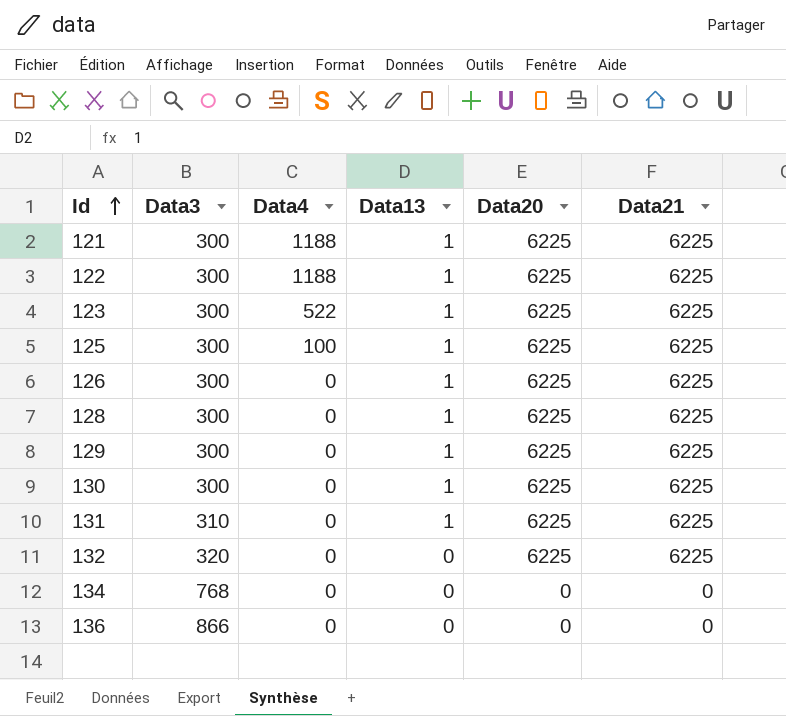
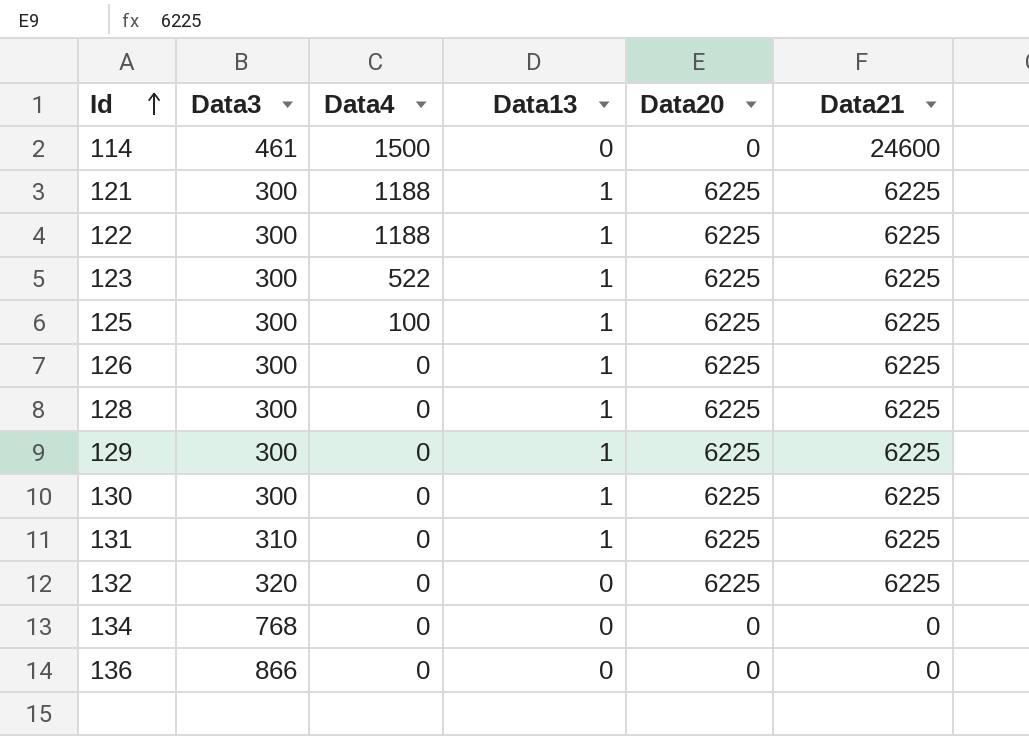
row 114: none -> 461 | 1500 | 0 | 0 | 24600

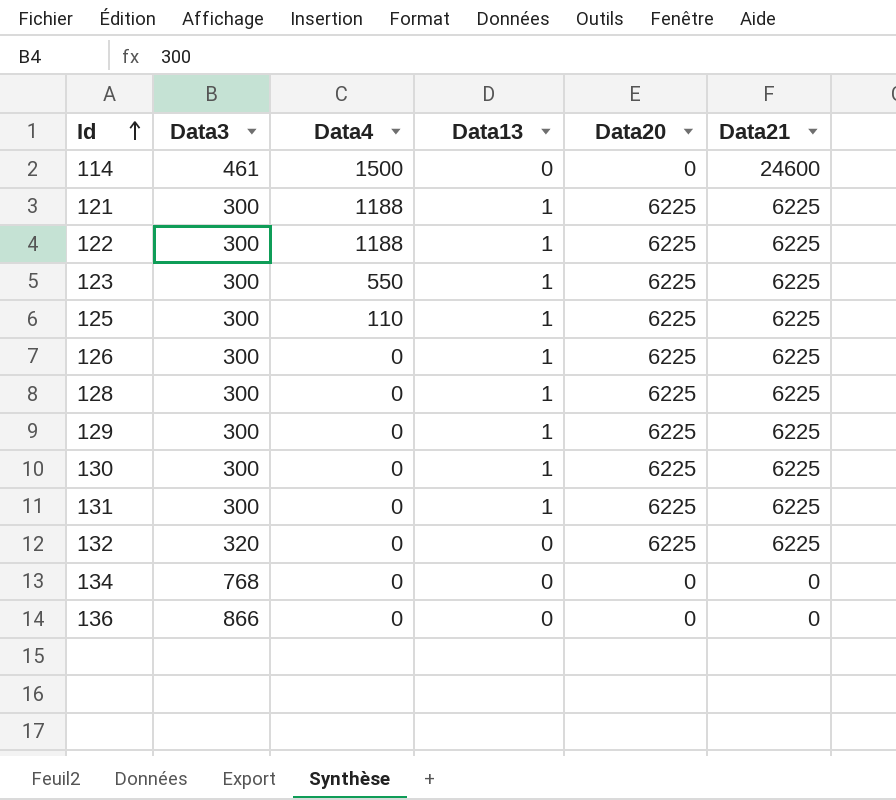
123 | Data4: 522 -> 550
125 | Data4: 100 -> 110
131 | Data3: 310 -> 300

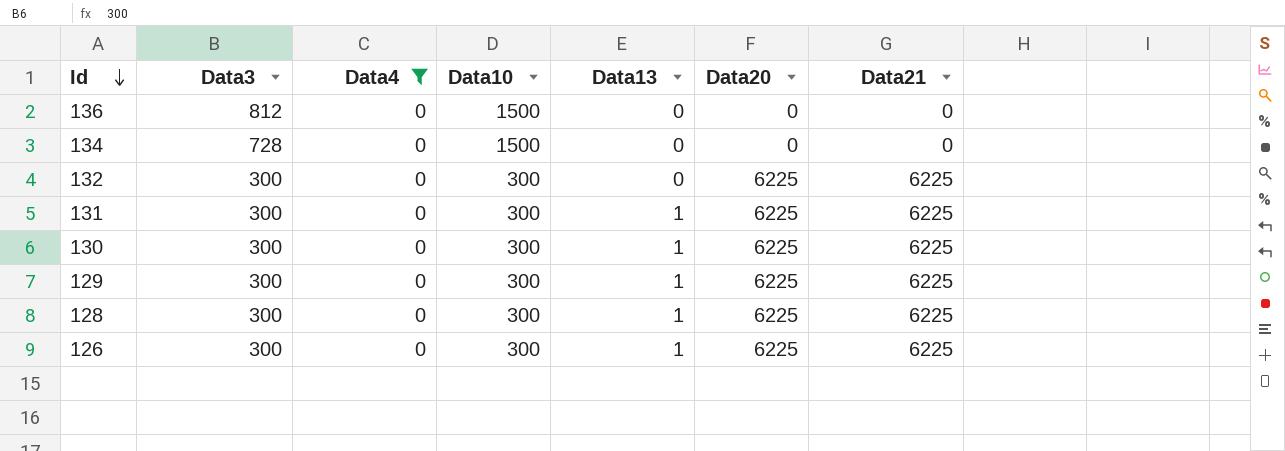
filter: none -> Data4 = 0
row order: Id ascending -> Id descending
column Data10 | position: none -> 4
136 | Data3: 866 -> 812
134 | Data3: 768 -> 728
132 | Data3: 320 -> 300

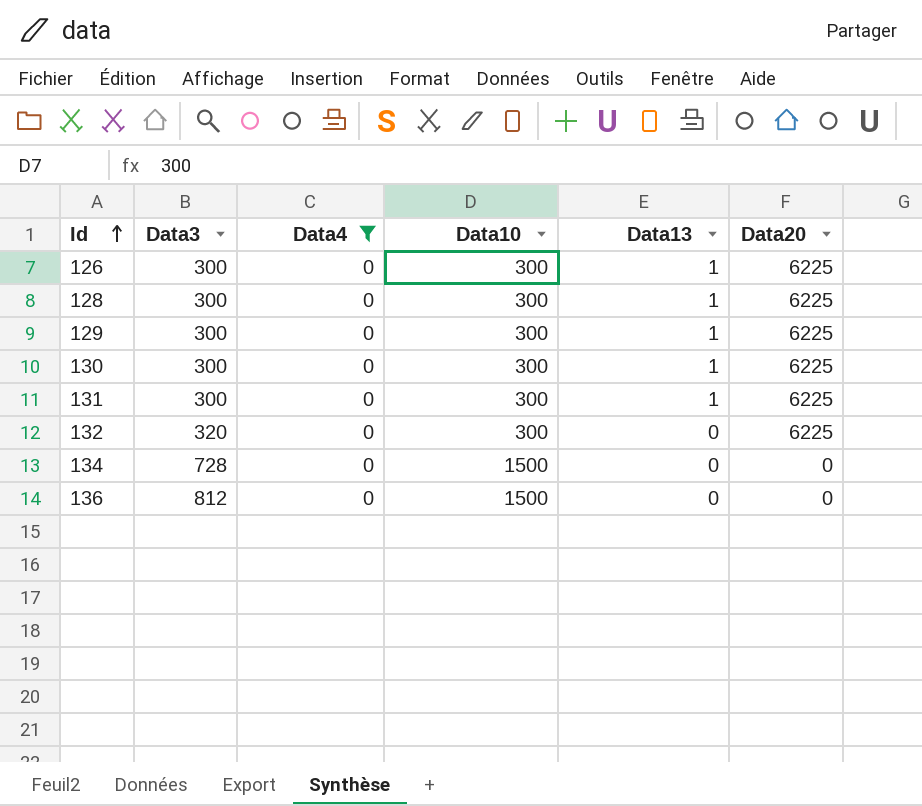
row order: Id descending -> Id ascending
column Data21 | position: 7 -> none
132 | Data3: 300 -> 320

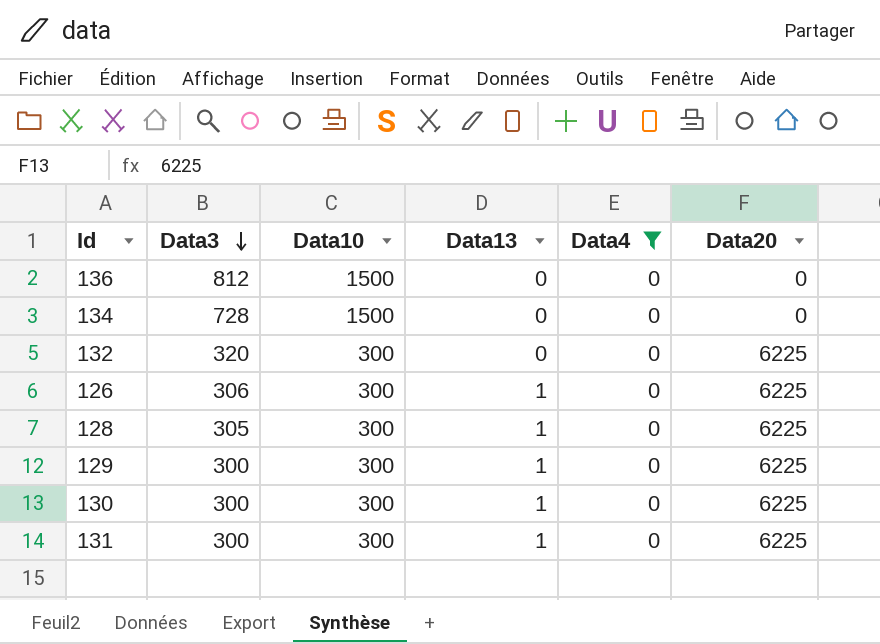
row order: Id ascending -> Data3 descending
column Data4 | position: 3 -> 5
126 | Data3: 300 -> 306
128 | Data3: 300 -> 305

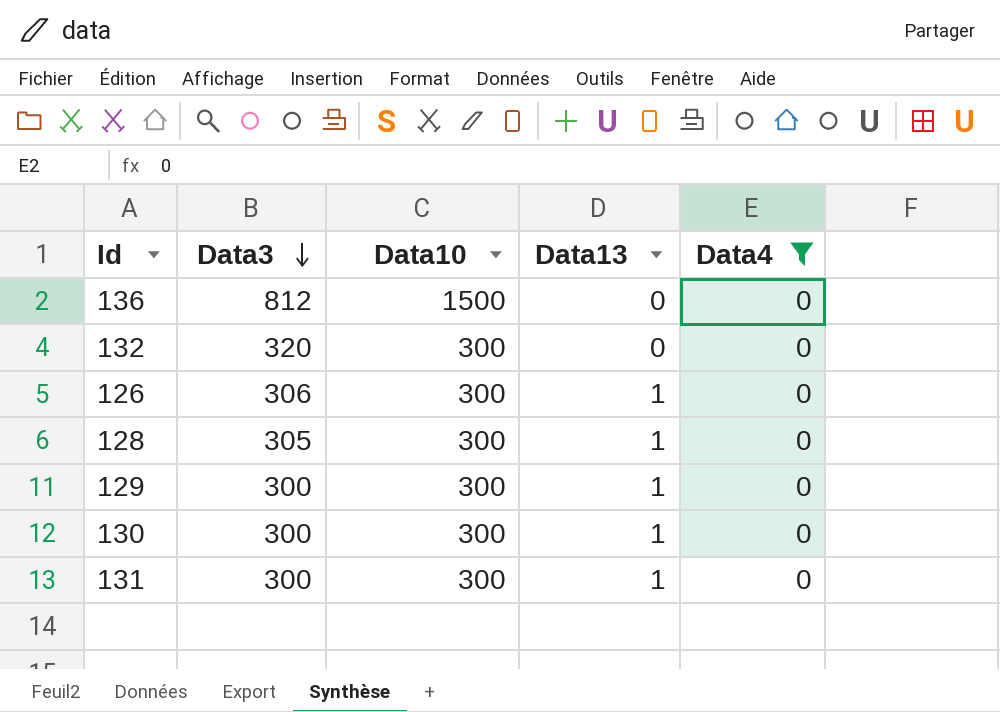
column Data20 | position: 6 -> none
row 134: 728 | 1500 | 0 | 0 | 0 -> none

